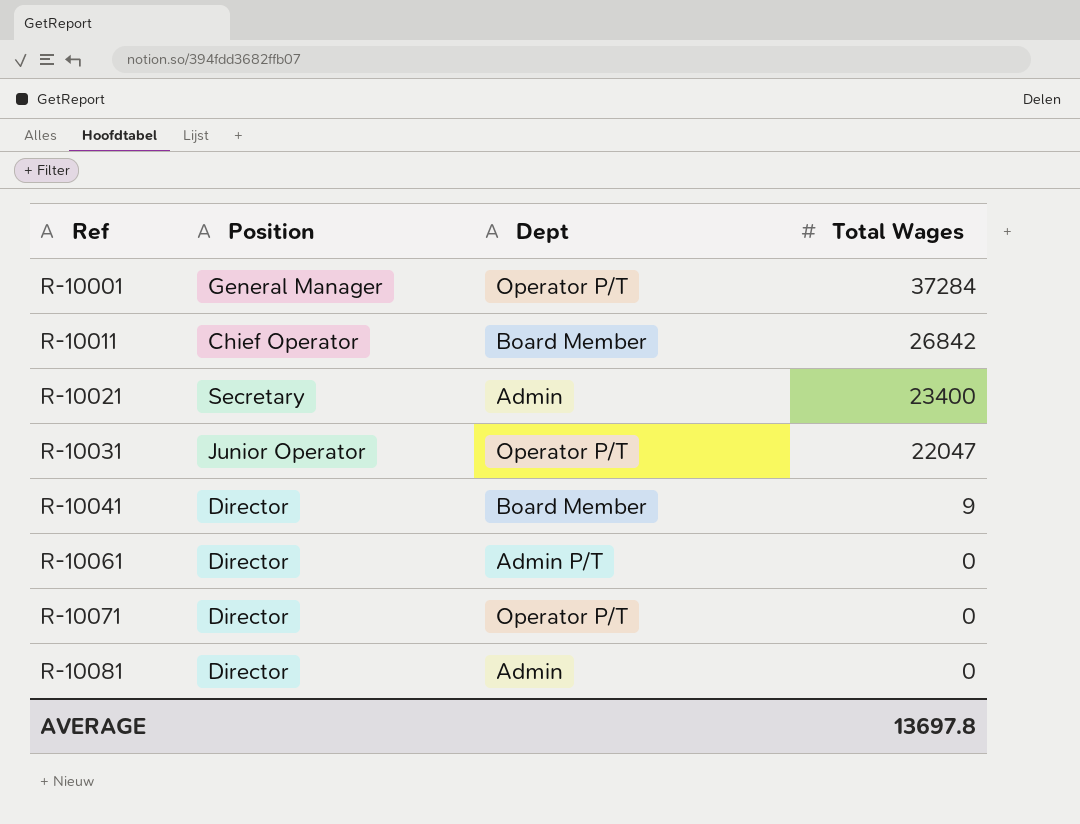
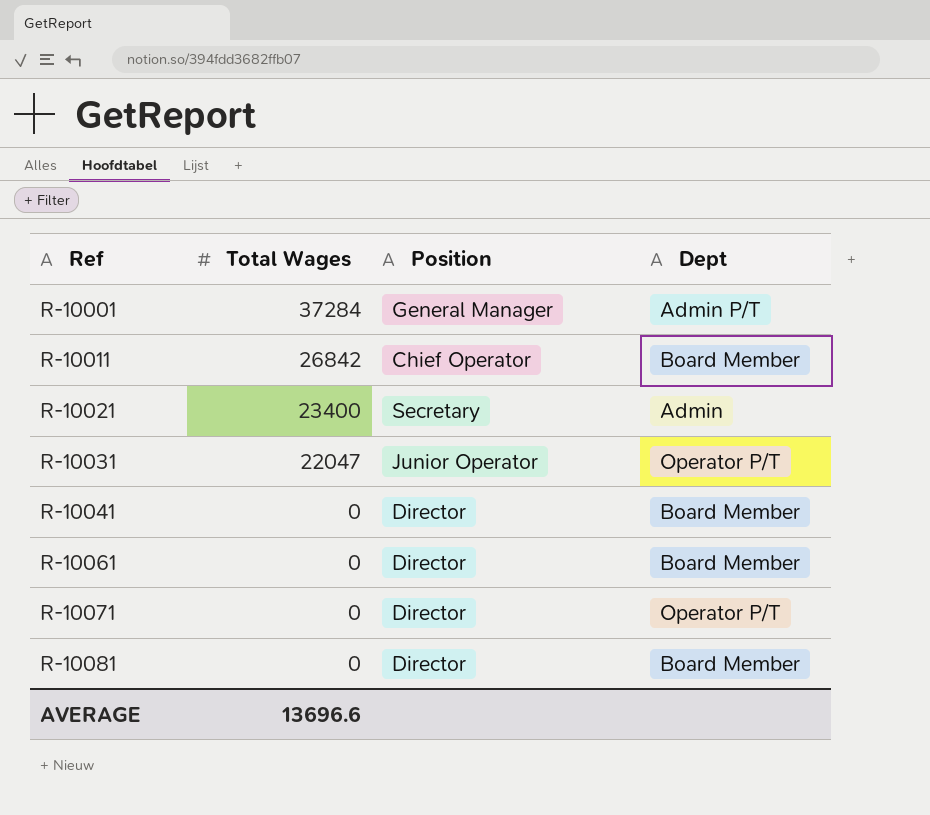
column Total Wages | position: 4 -> 2
R-10001 | Dept: Operator P/T -> Admin P/T
R-10041 | Total Wages: 9 -> 0
R-10061 | Dept: Admin P/T -> Board Member
R-10081 | Dept: Admin -> Board Member
AVERAGE | Total Wages: 13697.8 -> 13696.6

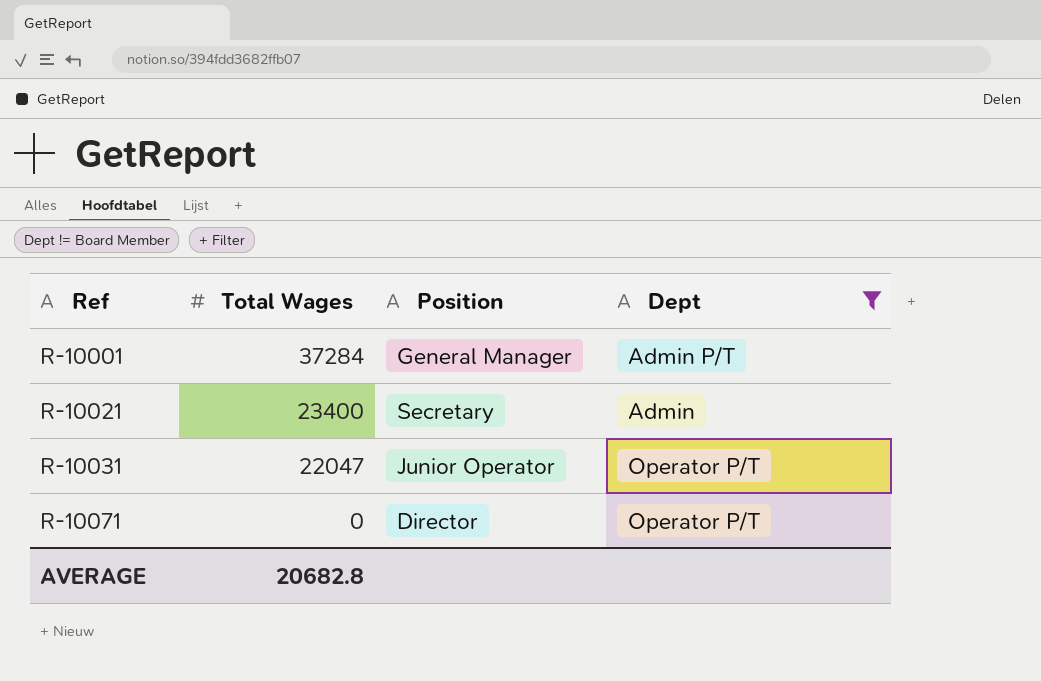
filter: none -> Dept != Board Member
AVERAGE | Total Wages: 13696.6 -> 20682.8

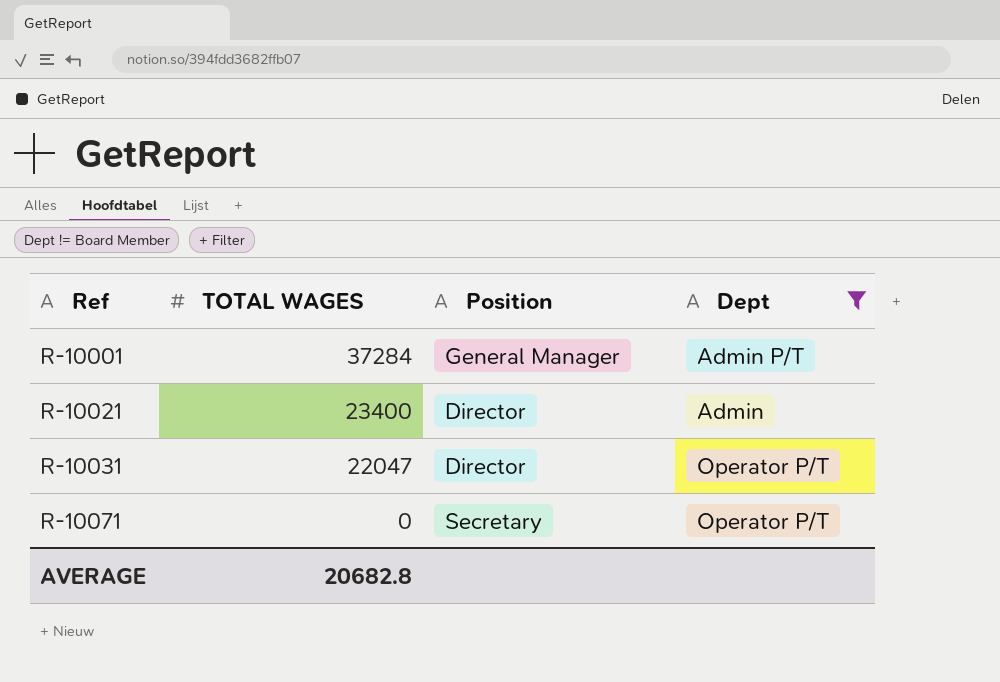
column name: Total Wages -> TOTAL WAGES
R-10021 | Position: Secretary -> Director
R-10031 | Position: Junior Operator -> Director
R-10071 | Position: Director -> Secretary

